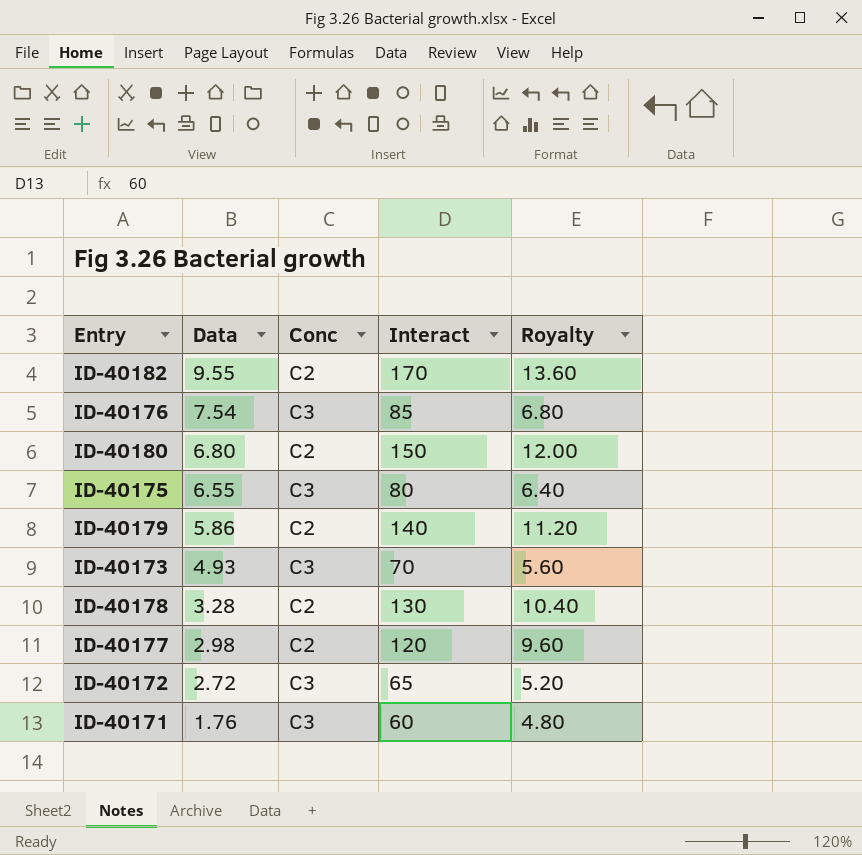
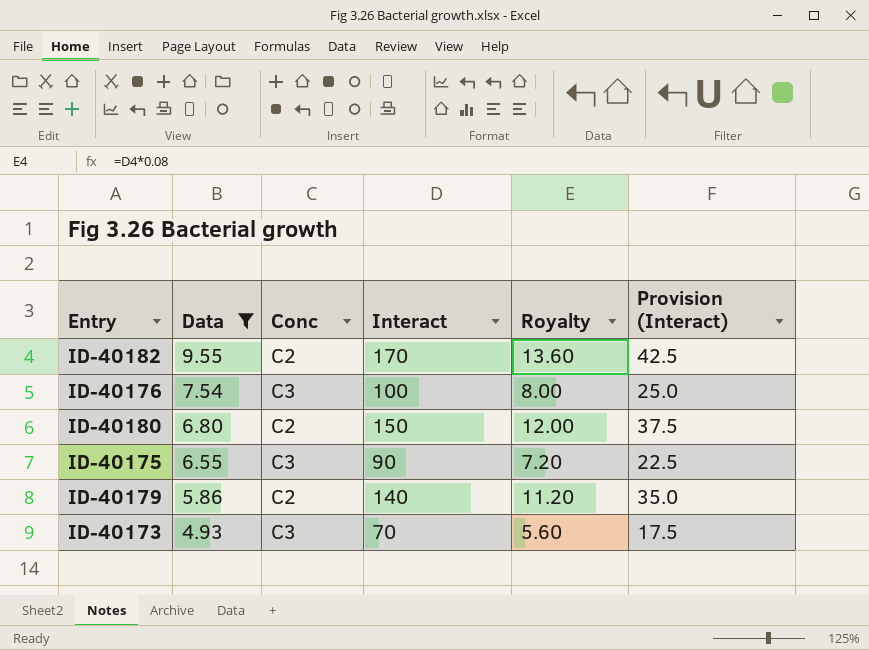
filter: none -> Data >= 4.93
column Provision (Interact) | formula: none -> [Interact] * 0.25
ID-40176 | Interact: 85 -> 100
ID-40176 | Royalty: 6.80 -> 8.00
ID-40175 | Interact: 80 -> 90
ID-40175 | Royalty: 6.40 -> 7.20

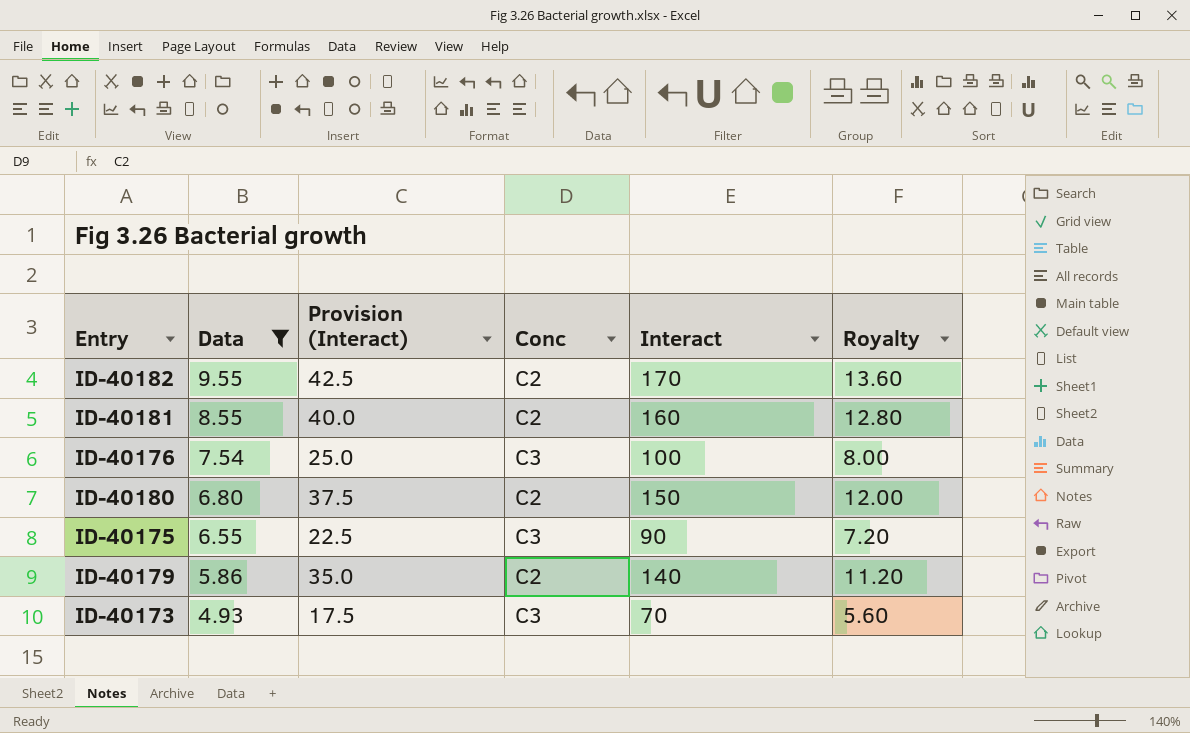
column Provision (Interact) | position: 6 -> 3
row ID-40181: none -> 8.55 | 40.0 | C2 | 160 | 12.80

